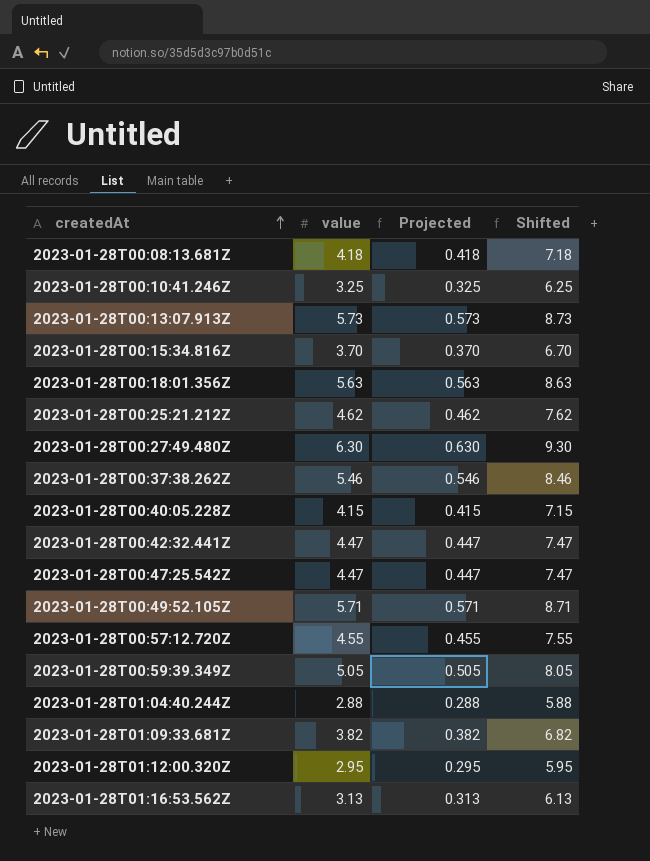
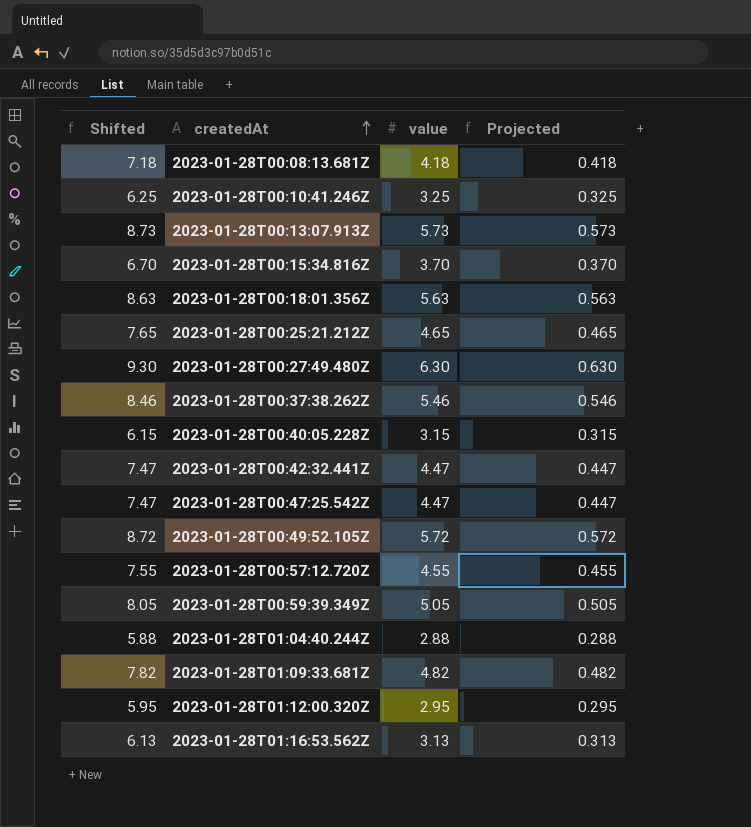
column Shifted | position: 4 -> 1
2023-01-28T00:25:21.212Z | Shifted: 7.62 -> 7.65
2023-01-28T00:25:21.212Z | value: 4.62 -> 4.65
2023-01-28T00:25:21.212Z | Projected: 0.462 -> 0.465
2023-01-28T00:40:05.228Z | Shifted: 7.15 -> 6.15
2023-01-28T00:40:05.228Z | value: 4.15 -> 3.15
2023-01-28T00:40:05.228Z | Projected: 0.415 -> 0.315
2023-01-28T00:49:52.105Z | Shifted: 8.71 -> 8.72
2023-01-28T00:49:52.105Z | value: 5.71 -> 5.72
2023-01-28T00:49:52.105Z | Projected: 0.571 -> 0.572
2023-01-28T01:09:33.681Z | Shifted: 6.82 -> 7.82
2023-01-28T01:09:33.681Z | value: 3.82 -> 4.82
2023-01-28T01:09:33.681Z | Projected: 0.382 -> 0.482

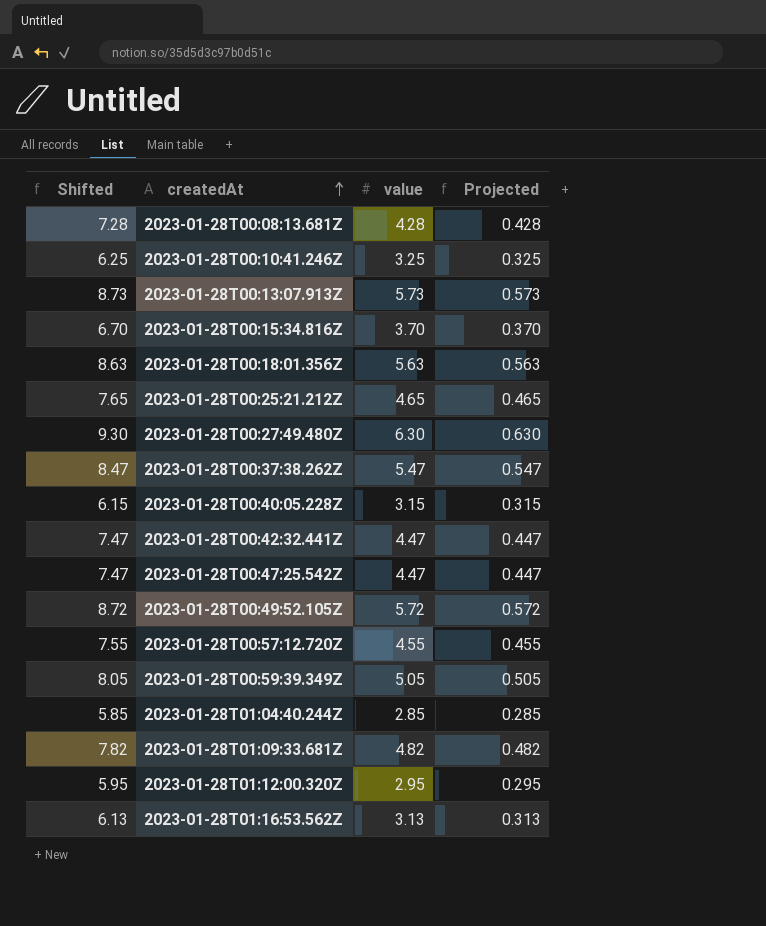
2023-01-28T00:08:13.681Z | Shifted: 7.18 -> 7.28
2023-01-28T00:08:13.681Z | value: 4.18 -> 4.28
2023-01-28T00:08:13.681Z | Projected: 0.418 -> 0.428
2023-01-28T00:37:38.262Z | Shifted: 8.46 -> 8.47
2023-01-28T00:37:38.262Z | value: 5.46 -> 5.47
2023-01-28T00:37:38.262Z | Projected: 0.546 -> 0.547
2023-01-28T01:04:40.244Z | Shifted: 5.88 -> 5.85
2023-01-28T01:04:40.244Z | value: 2.88 -> 2.85
2023-01-28T01:04:40.244Z | Projected: 0.288 -> 0.285

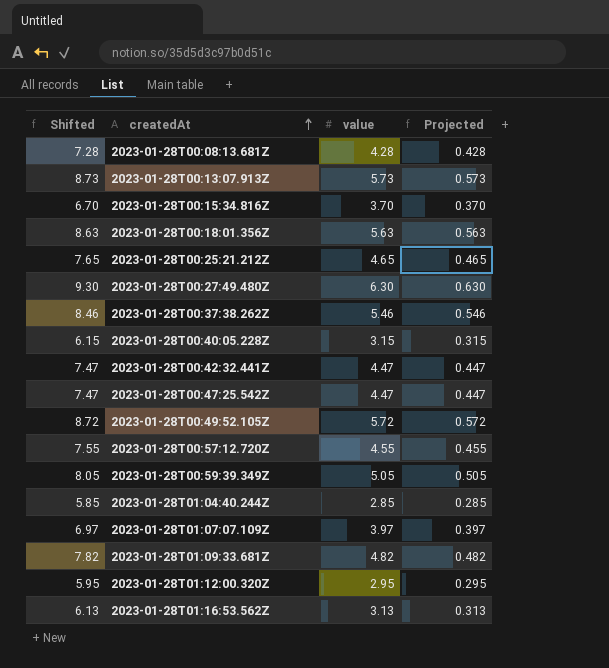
row 2023-01-28T00:10:41.246Z: 6.25 | 3.25 | 0.325 -> none
2023-01-28T00:37:38.262Z | Shifted: 8.47 -> 8.46
2023-01-28T00:37:38.262Z | value: 5.47 -> 5.46
2023-01-28T00:37:38.262Z | Projected: 0.547 -> 0.546
row 2023-01-28T01:07:07.109Z: none -> 6.97 | 3.97 | 0.397

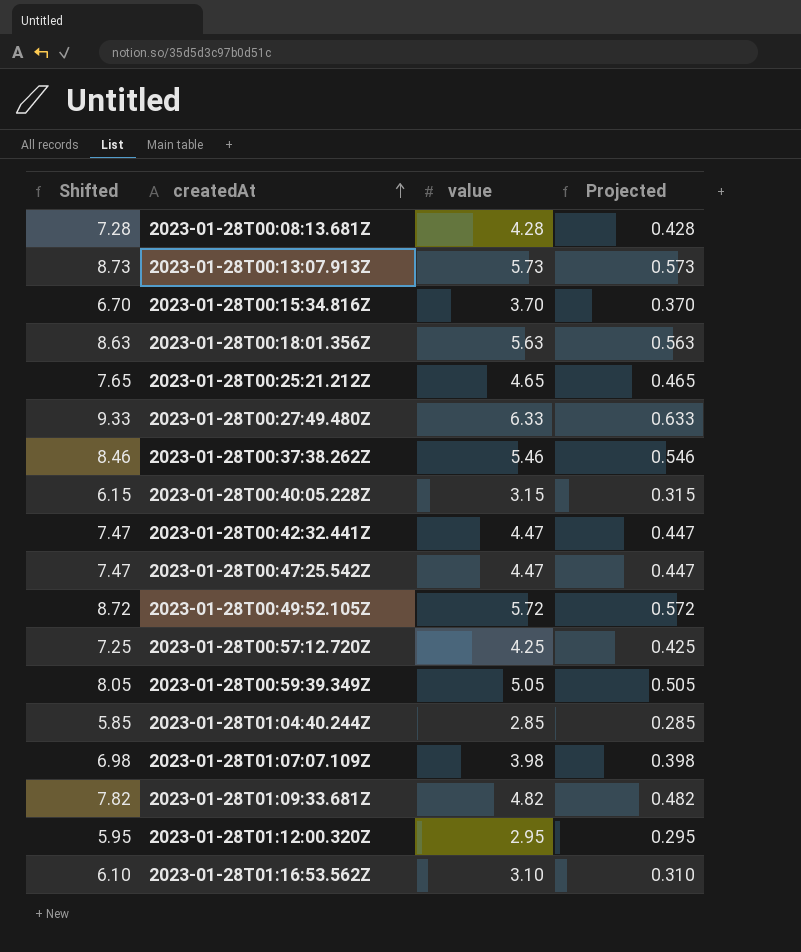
2023-01-28T00:27:49.480Z | Shifted: 9.30 -> 9.33
2023-01-28T00:27:49.480Z | value: 6.30 -> 6.33
2023-01-28T00:27:49.480Z | Projected: 0.630 -> 0.633
2023-01-28T00:57:12.720Z | Shifted: 7.55 -> 7.25
2023-01-28T00:57:12.720Z | value: 4.55 -> 4.25
2023-01-28T00:57:12.720Z | Projected: 0.455 -> 0.425
2023-01-28T01:07:07.109Z | Shifted: 6.97 -> 6.98
2023-01-28T01:07:07.109Z | value: 3.97 -> 3.98
2023-01-28T01:07:07.109Z | Projected: 0.397 -> 0.398
2023-01-28T01:16:53.562Z | Shifted: 6.13 -> 6.10
2023-01-28T01:16:53.562Z | value: 3.13 -> 3.10
2023-01-28T01:16:53.562Z | Projected: 0.313 -> 0.310

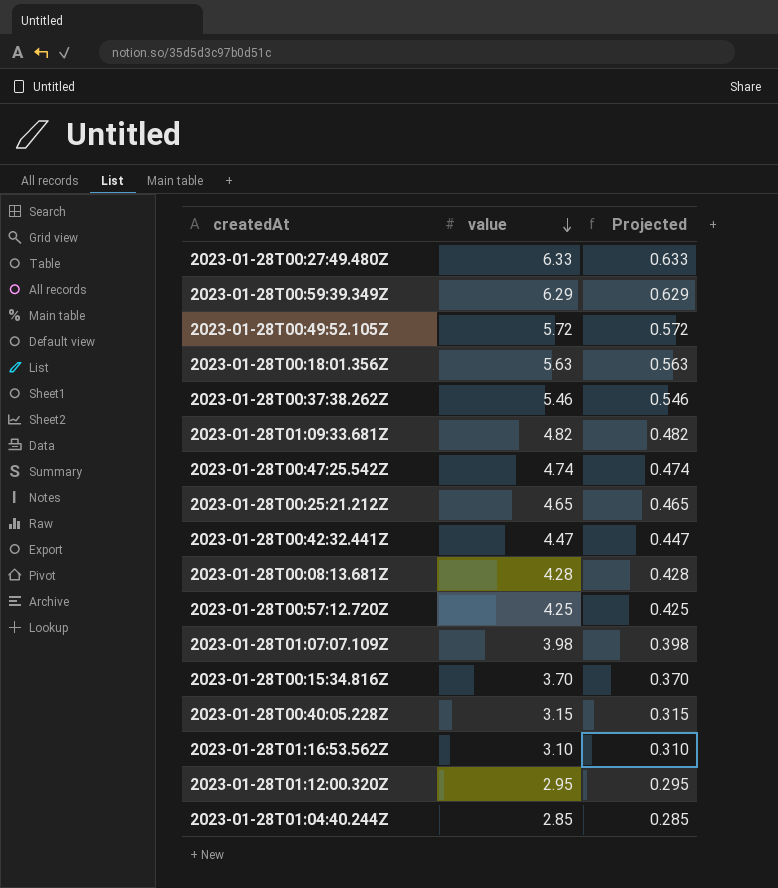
row order: createdAt ascending -> value descending
column Shifted | formula: [value] + 3 -> none
row 2023-01-28T00:13:07.913Z: 8.73 | 5.73 | 0.573 -> none
2023-01-28T00:59:39.349Z | value: 5.05 -> 6.29
2023-01-28T00:59:39.349Z | Projected: 0.505 -> 0.629
2023-01-28T00:47:25.542Z | value: 4.47 -> 4.74
2023-01-28T00:47:25.542Z | Projected: 0.447 -> 0.474

